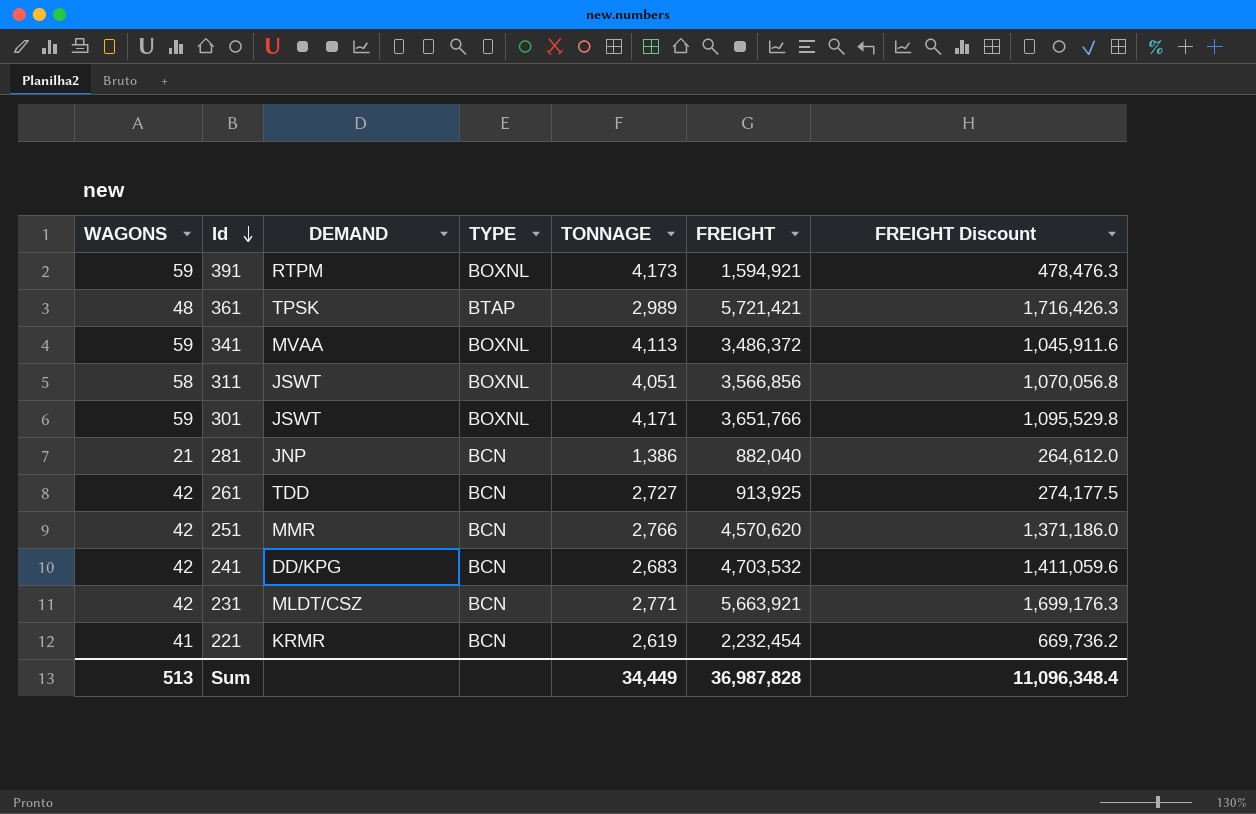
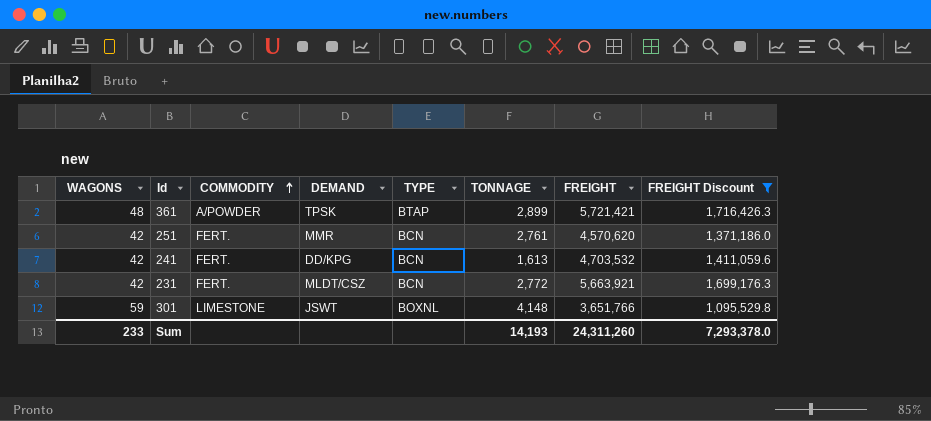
filter: none -> FREIGHT Discount >= 1,095,529.8
row order: Id descending -> COMMODITY ascending
column COMMODITY | position: none -> 3
361 | TONNAGE: 2,989 -> 2,899
251 | TONNAGE: 2,766 -> 2,761
241 | TONNAGE: 2,683 -> 1,613
231 | TONNAGE: 2,771 -> 2,772
301 | TONNAGE: 4,171 -> 4,148
Sum | WAGONS: 513 -> 233
Sum | TONNAGE: 34,449 -> 14,193
Sum | FREIGHT: 36,987,828 -> 24,311,260
Sum | FREIGHT Discount: 11,096,348.4 -> 7,293,378.0

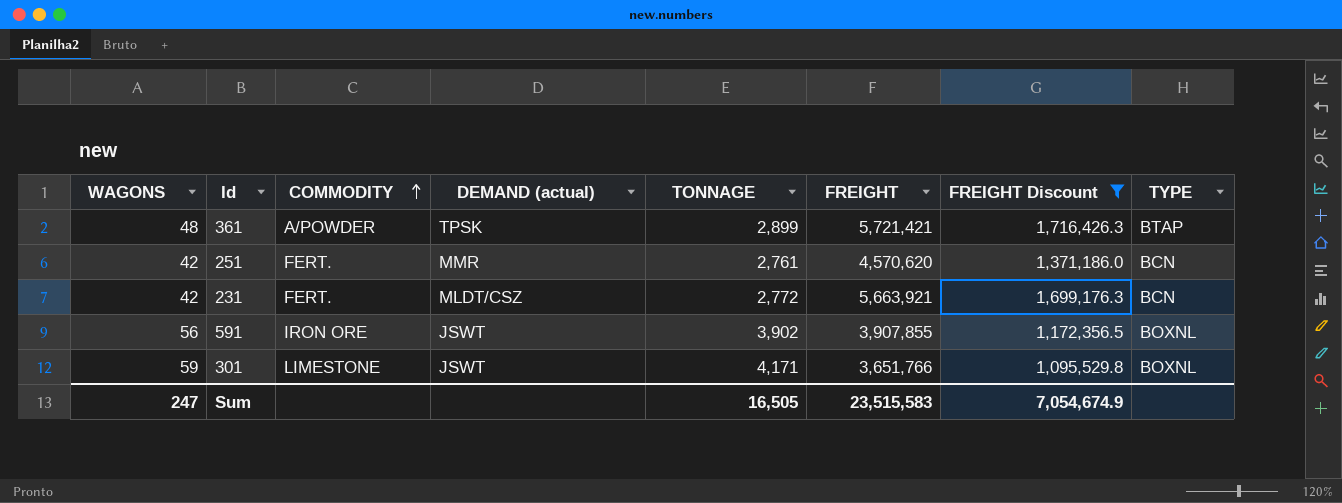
column name: DEMAND -> DEMAND (actual)
column TYPE | position: 5 -> 8
row 241: 42 | FERT. | DD/KPG | BCN | 1,613 | 4,703,532 | 1,411,059.6 -> none
row 591: none -> 56 | IRON ORE | JSWT | 3,902 | 3,907,855 | 1,172,356.5 | BOXNL
301 | TONNAGE: 4,148 -> 4,171
Sum | WAGONS: 233 -> 247
Sum | TONNAGE: 14,193 -> 16,505
Sum | FREIGHT: 24,311,260 -> 23,515,583
Sum | FREIGHT Discount: 7,293,378.0 -> 7,054,674.9

